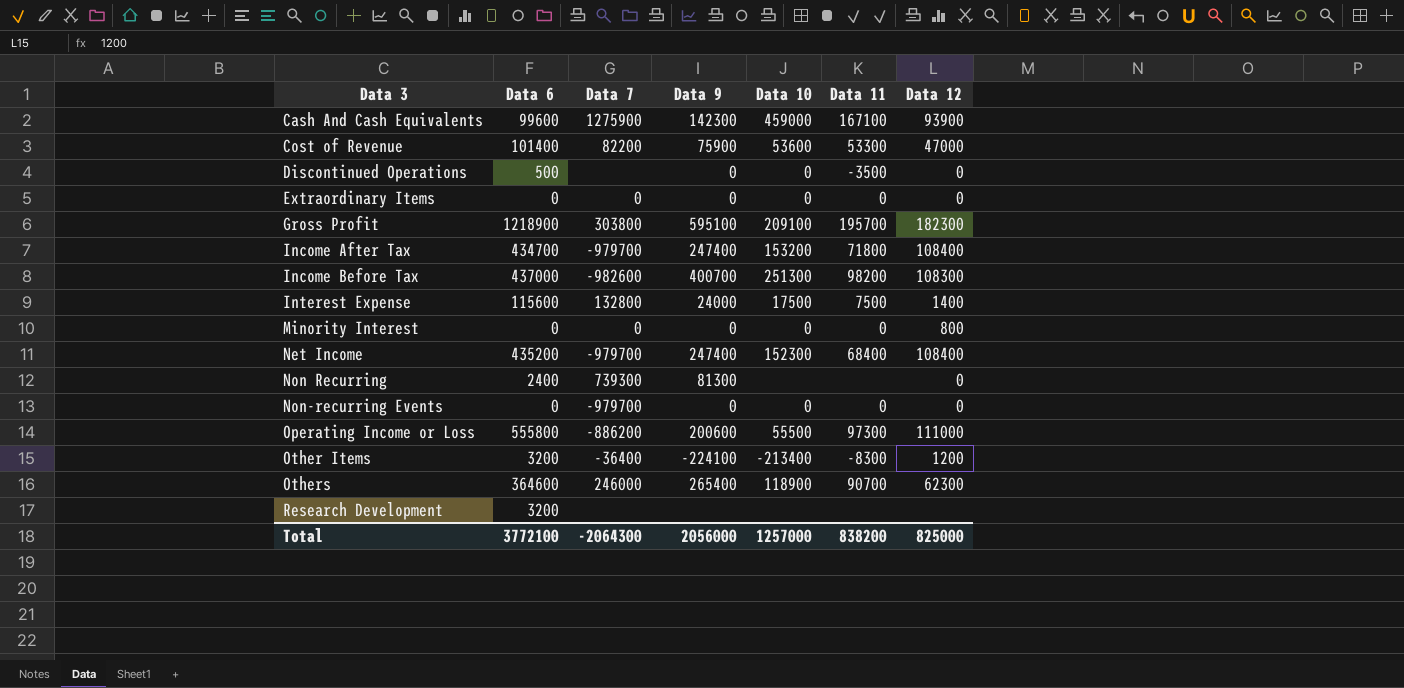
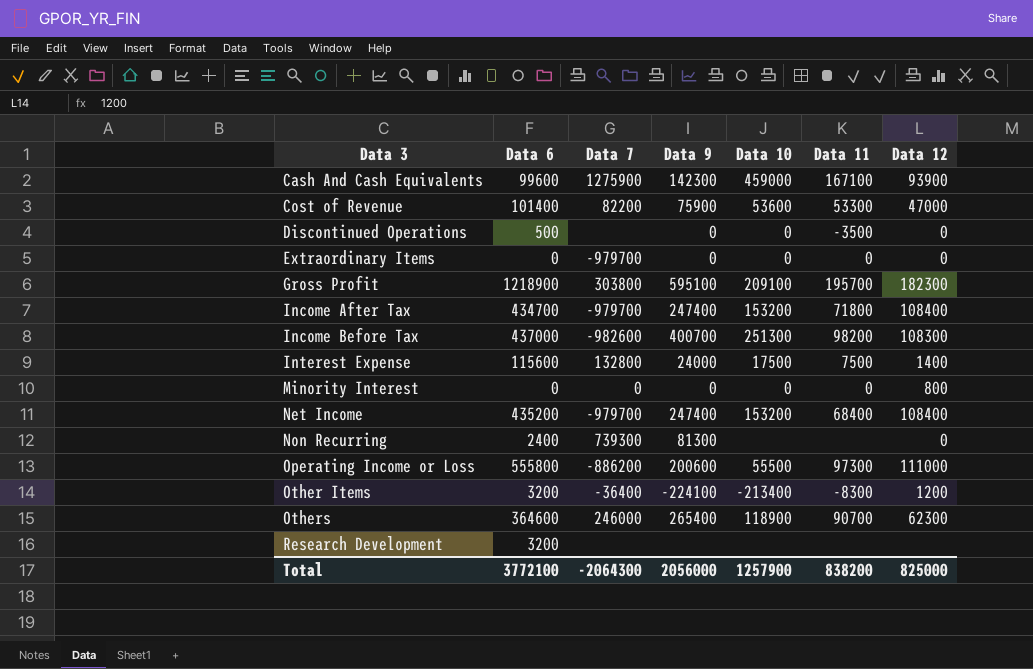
row Non-recurring Events: 0 | -979700 | 0 | 0 | 0 | 0 -> none
Extraordinary Items | Data 7: 0 -> -979700
Net Income | Data 10: 152300 -> 153200
Total | Data 10: 1257000 -> 1257900

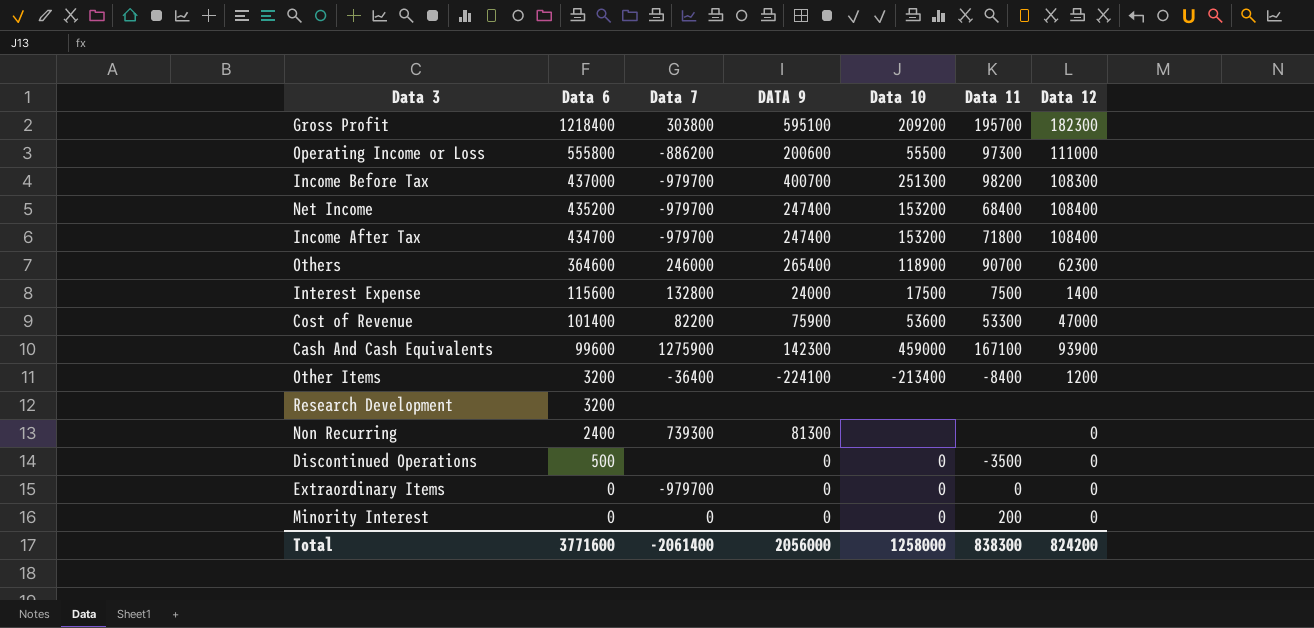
row order: Data 3 ascending -> Data 6 descending
column name: Data 9 -> DATA 9
Gross Profit | Data 6: 1218900 -> 1218400
Gross Profit | Data 10: 209100 -> 209200
Income Before Tax | Data 7: -982600 -> -979700
Other Items | Data 11: -8300 -> -8400
Minority Interest | Data 11: 0 -> 200
Minority Interest | Data 12: 800 -> 0
Total | Data 6: 3772100 -> 3771600
Total | Data 7: -2064300 -> -2061400
Total | Data 10: 1257900 -> 1258000
Total | Data 11: 838200 -> 838300
Total | Data 12: 825000 -> 824200

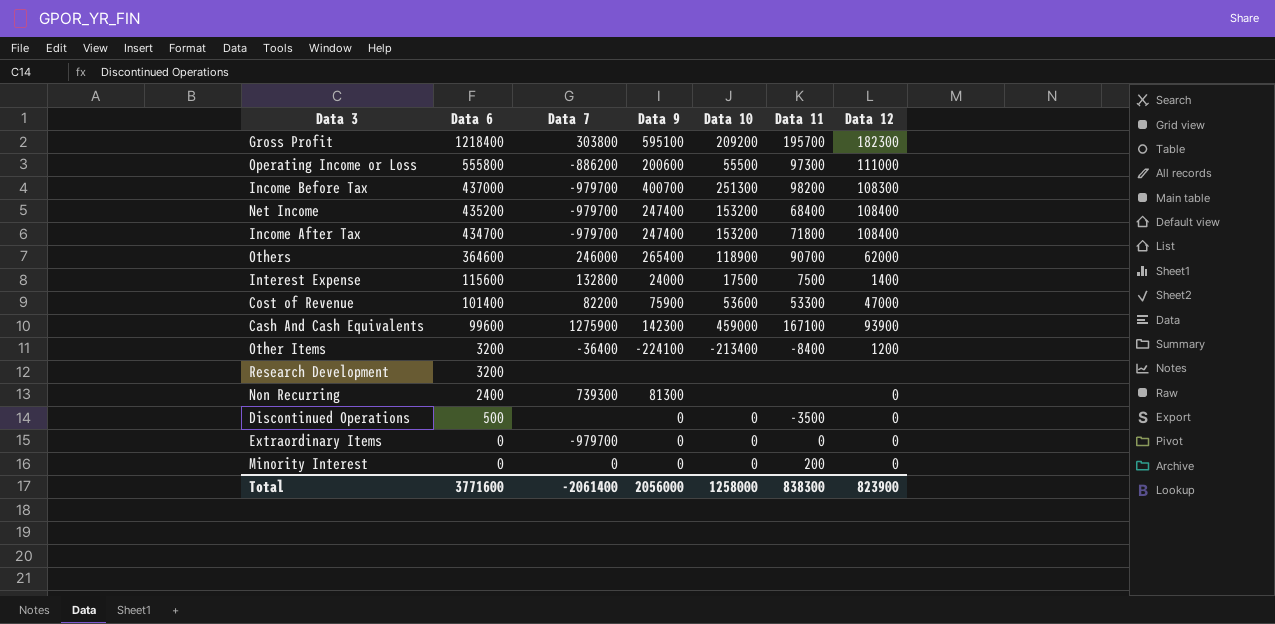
column name: DATA 9 -> Data 9
Others | Data 12: 62300 -> 62000
Total | Data 12: 824200 -> 823900

